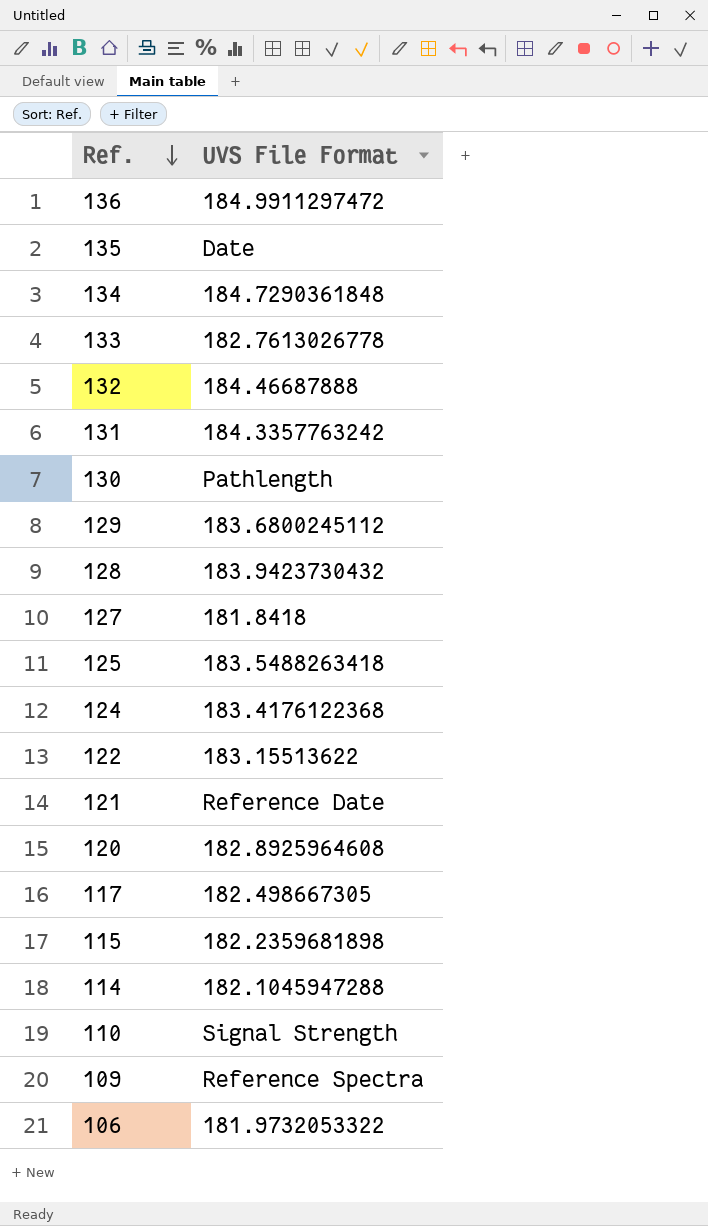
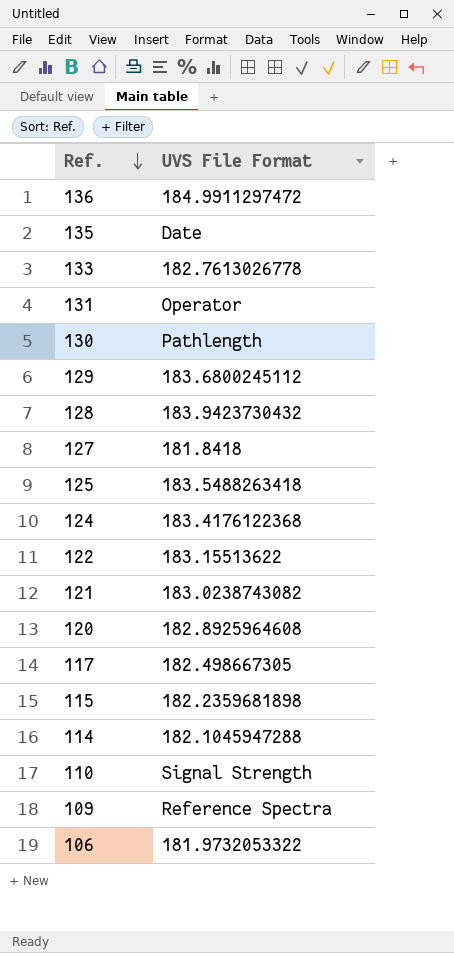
row 134: 184.7290361848 -> none
row 132: 184.46687888 -> none
131 | UVS File Format: 184.3357763242 -> Operator
121 | UVS File Format: Reference Date -> 183.0238743082

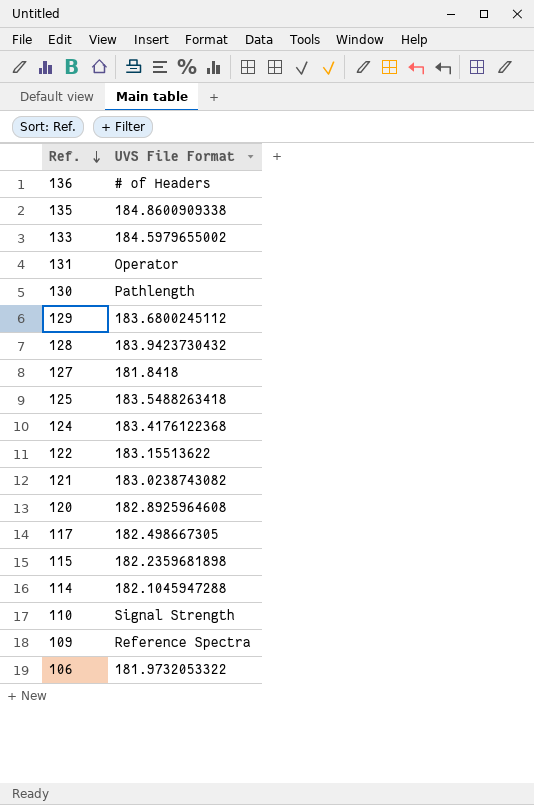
136 | UVS File Format: 184.9911297472 -> # of Headers
135 | UVS File Format: Date -> 184.8600909338
133 | UVS File Format: 182.7613026778 -> 184.5979655002

